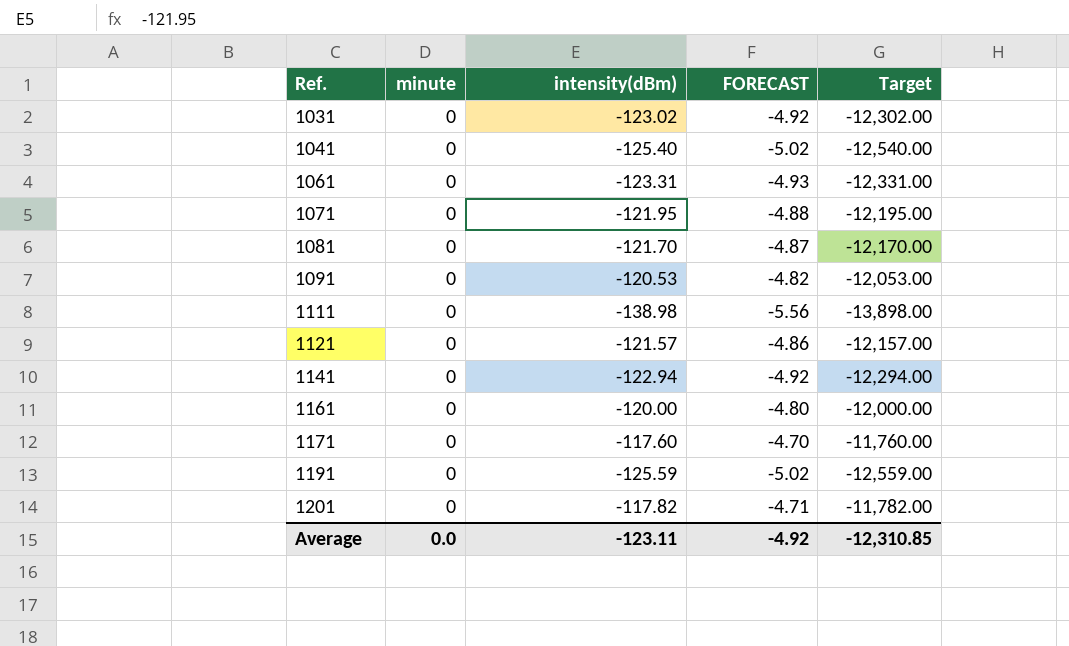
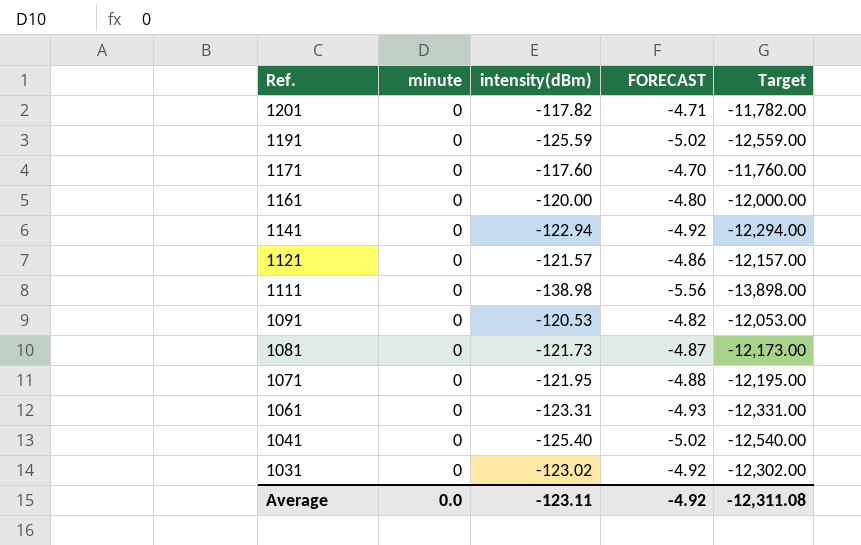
row order: Ref. ascending -> Ref. descending
1081 | intensity(dBm): -121.70 -> -121.73
1081 | Target: -12,170.00 -> -12,173.00
Average | Target: -12,310.85 -> -12,311.08

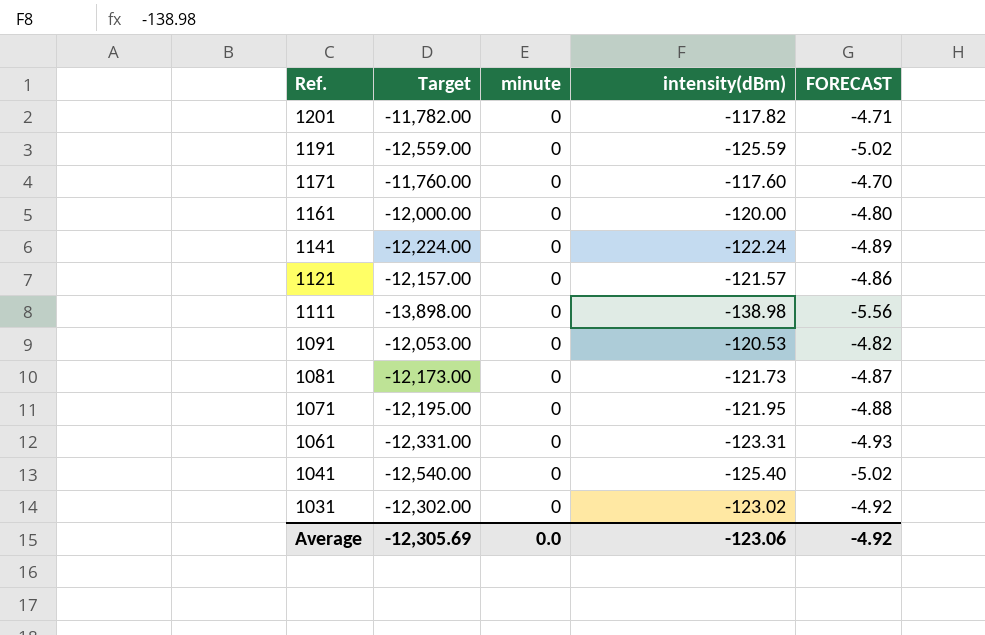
column Target | position: 5 -> 2
1141 | Target: -12,294.00 -> -12,224.00
1141 | intensity(dBm): -122.94 -> -122.24
1141 | FORECAST: -4.92 -> -4.89
Average | Target: -12,311.08 -> -12,305.69
Average | intensity(dBm): -123.11 -> -123.06

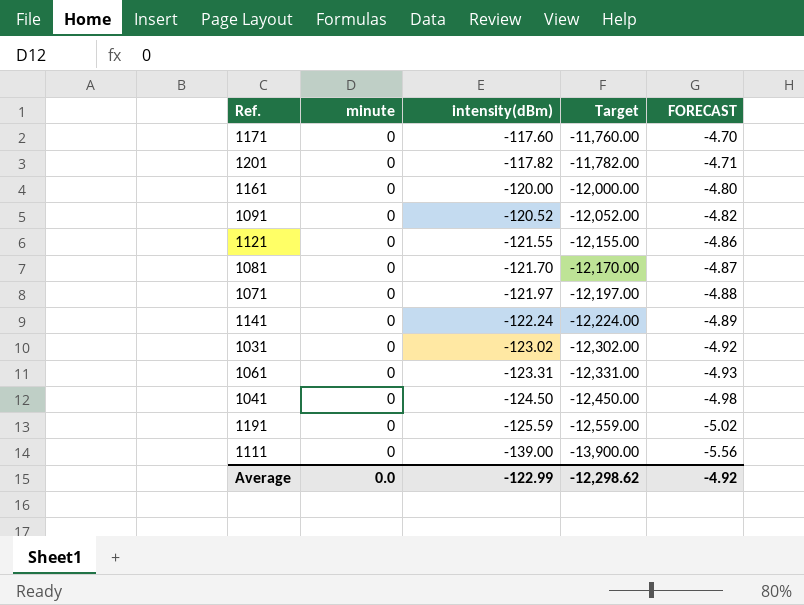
row order: Ref. descending -> intensity(dBm) descending
column Target | position: 2 -> 4
1091 | intensity(dBm): -120.53 -> -120.52
1091 | Target: -12,053.00 -> -12,052.00
1121 | intensity(dBm): -121.57 -> -121.55
1121 | Target: -12,157.00 -> -12,155.00
1081 | intensity(dBm): -121.73 -> -121.70
1081 | Target: -12,173.00 -> -12,170.00
1071 | intensity(dBm): -121.95 -> -121.97
1071 | Target: -12,195.00 -> -12,197.00
1041 | intensity(dBm): -125.40 -> -124.50
1041 | Target: -12,540.00 -> -12,450.00
1041 | FORECAST: -5.02 -> -4.98
1111 | intensity(dBm): -138.98 -> -139.00
1111 | Target: -13,898.00 -> -13,900.00
Average | intensity(dBm): -123.06 -> -122.99
Average | Target: -12,305.69 -> -12,298.62

